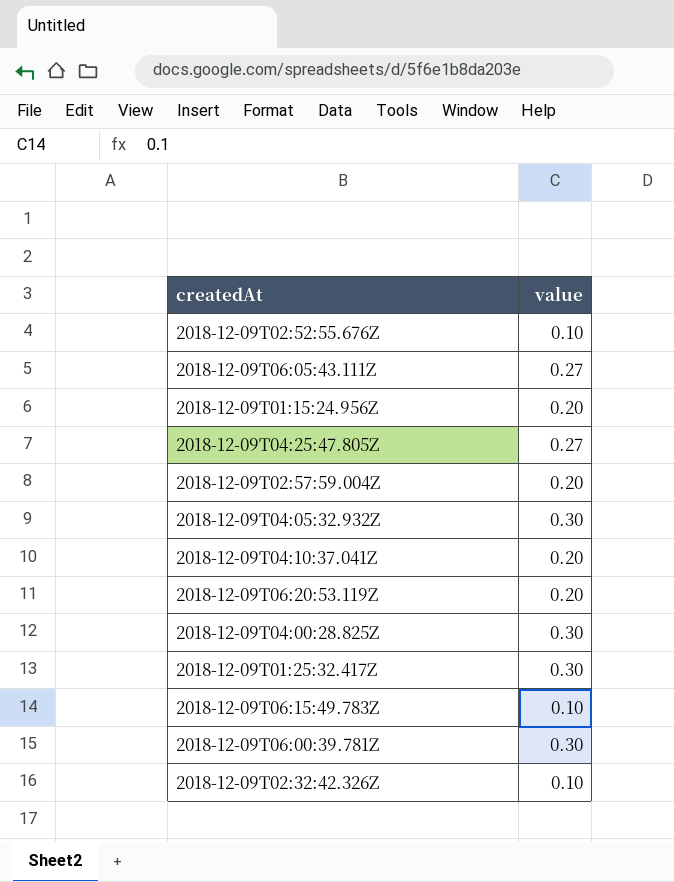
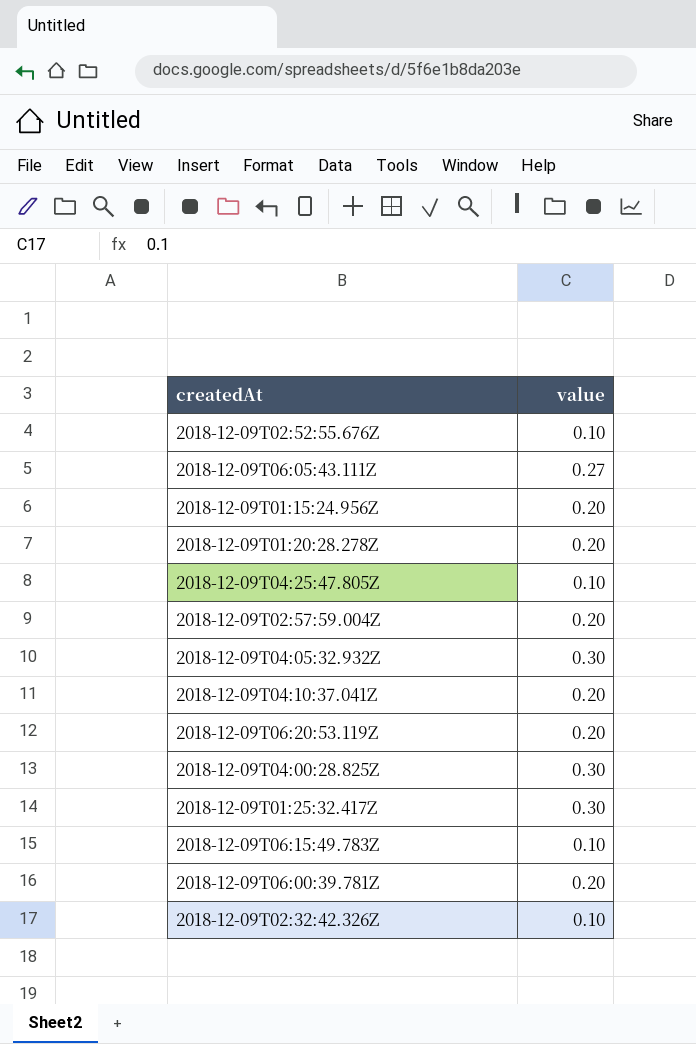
row 2018-12-09T01:20:28.278Z: none -> 0.20
2018-12-09T04:25:47.805Z | value: 0.27 -> 0.10
2018-12-09T06:00:39.781Z | value: 0.30 -> 0.20

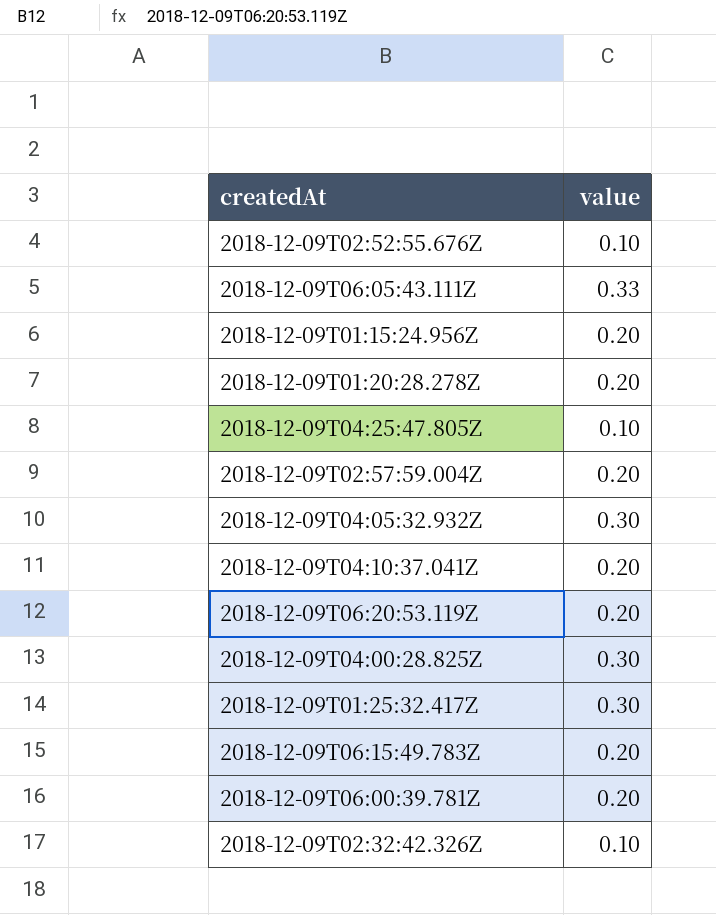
2018-12-09T06:05:43.111Z | value: 0.27 -> 0.33
2018-12-09T06:15:49.783Z | value: 0.10 -> 0.20

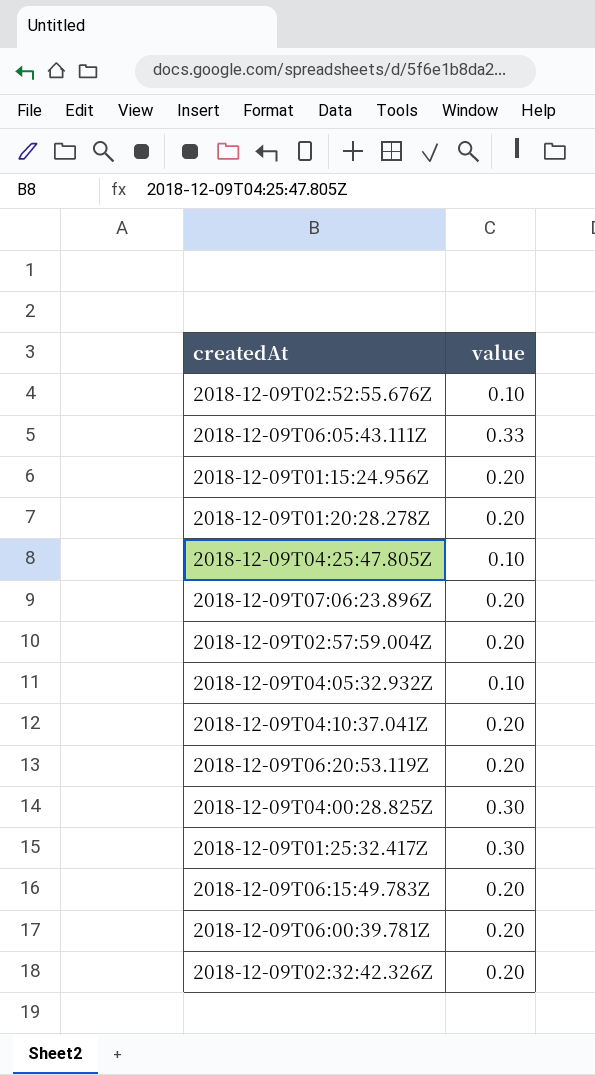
row 2018-12-09T07:06:23.896Z: none -> 0.20
2018-12-09T04:05:32.932Z | value: 0.30 -> 0.10
2018-12-09T02:32:42.326Z | value: 0.10 -> 0.20

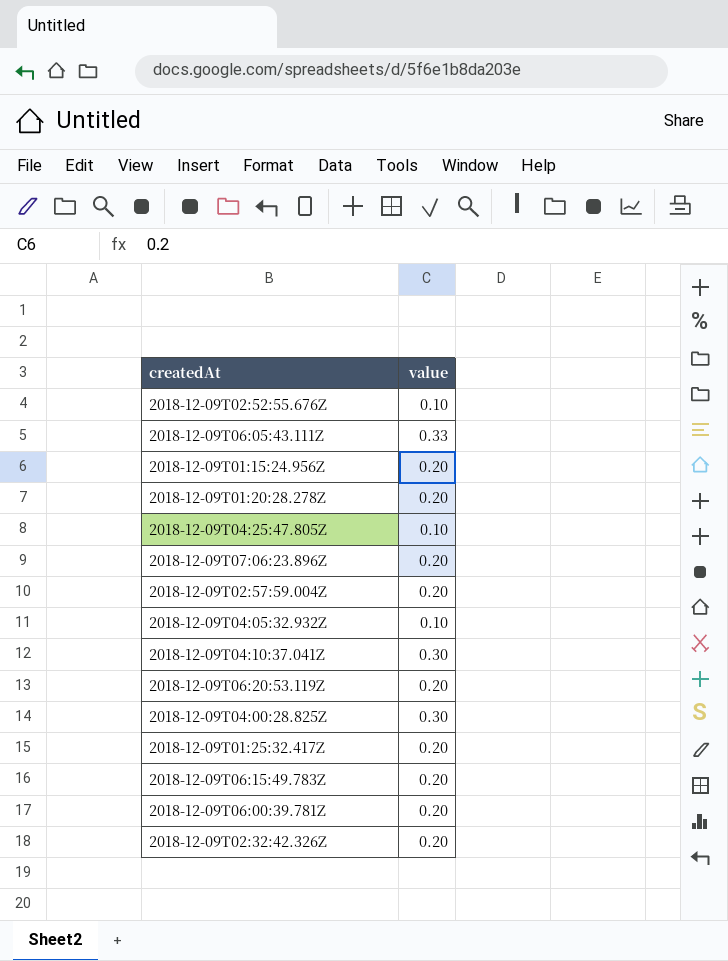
2018-12-09T04:10:37.041Z | value: 0.20 -> 0.30
2018-12-09T01:25:32.417Z | value: 0.30 -> 0.20

